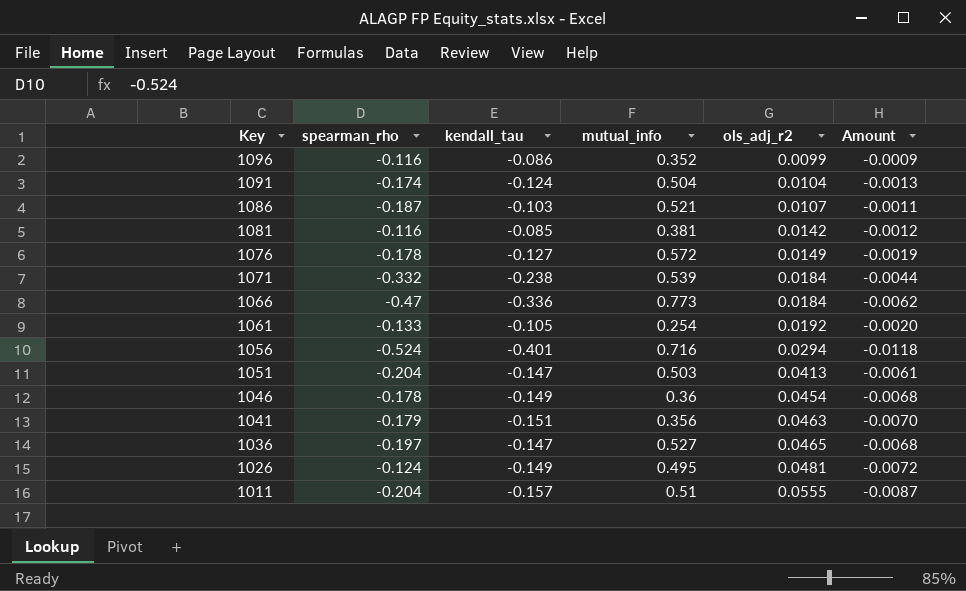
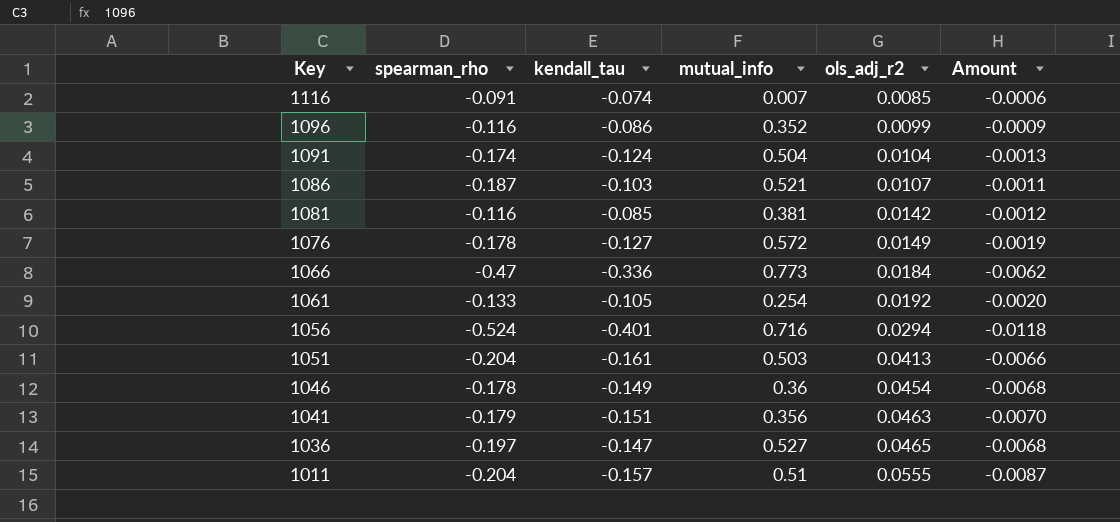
row 1071: -0.332 | -0.238 | 0.539 | 0.0184 | -0.0044 -> none
row 1026: -0.124 | -0.149 | 0.495 | 0.0481 | -0.0072 -> none
row 1116: none -> -0.091 | -0.074 | 0.007 | 0.0085 | -0.0006
1051 | kendall_tau: -0.147 -> -0.161
1051 | Amount: -0.0061 -> -0.0066

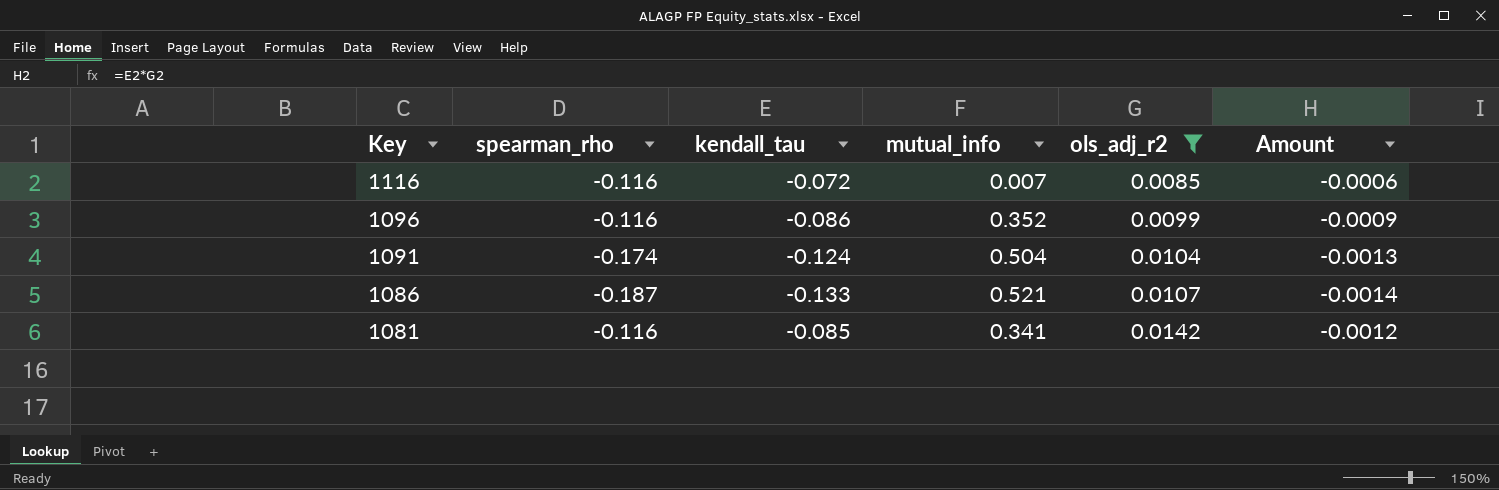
filter: none -> ols_adj_r2 <= 0.0142
1116 | spearman_rho: -0.091 -> -0.116
1116 | kendall_tau: -0.074 -> -0.072
1086 | kendall_tau: -0.103 -> -0.133
1086 | Amount: -0.0011 -> -0.0014
1081 | mutual_info: 0.381 -> 0.341

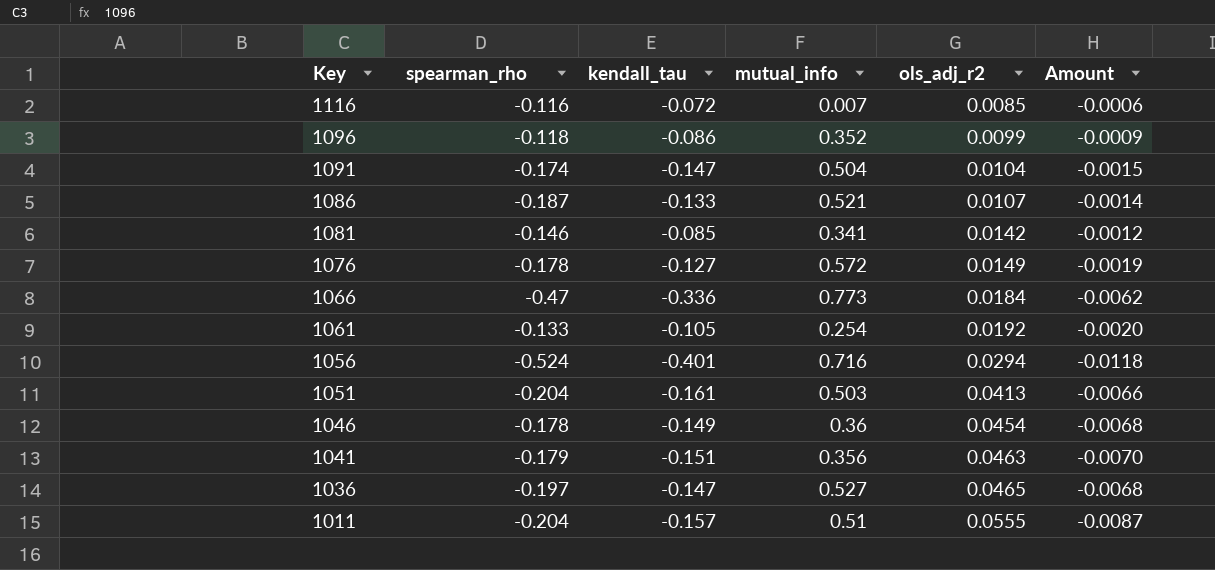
filter: ols_adj_r2 <= 0.0142 -> none
1096 | spearman_rho: -0.116 -> -0.118
1091 | kendall_tau: -0.124 -> -0.147
1091 | Amount: -0.0013 -> -0.0015
1081 | spearman_rho: -0.116 -> -0.146

